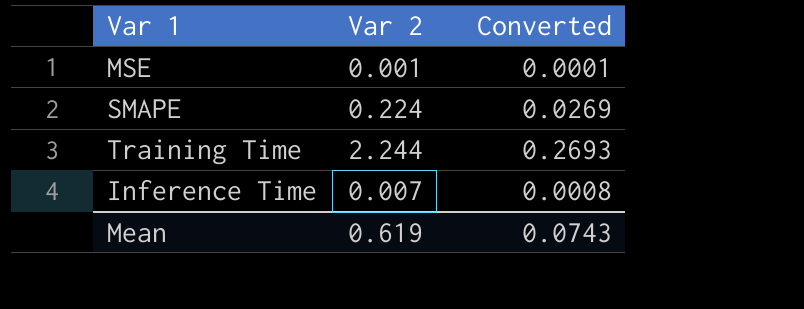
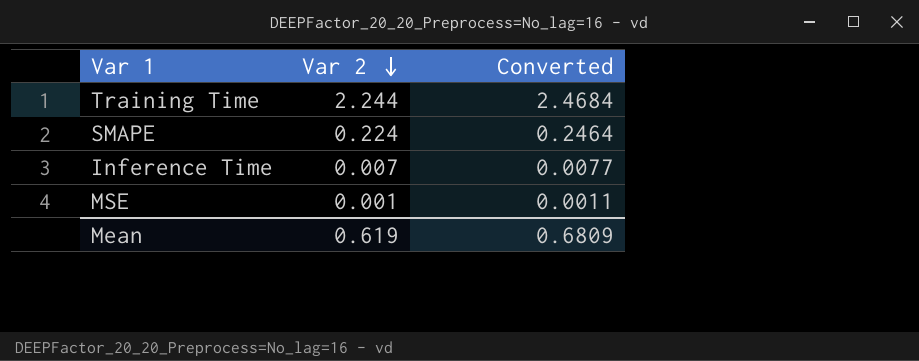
row order: none -> Var 2 descending
column Converted | formula: [Var 2] * 0.12 -> [Var 2] * 1.1
Mean | Converted: 0.0743 -> 0.6809

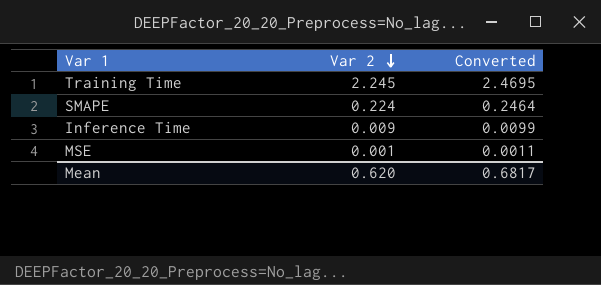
Training Time | Var 2: 2.244 -> 2.245
Training Time | Converted: 2.4684 -> 2.4695
Inference Time | Var 2: 0.007 -> 0.009
Inference Time | Converted: 0.0077 -> 0.0099
Mean | Var 2: 0.619 -> 0.620
Mean | Converted: 0.6809 -> 0.6817

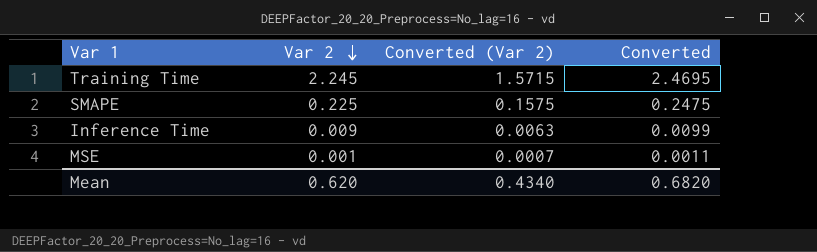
column Converted (Var 2) | formula: none -> [Var 2] * 0.7
SMAPE | Var 2: 0.224 -> 0.225
SMAPE | Converted: 0.2464 -> 0.2475
Mean | Converted: 0.6817 -> 0.6820

